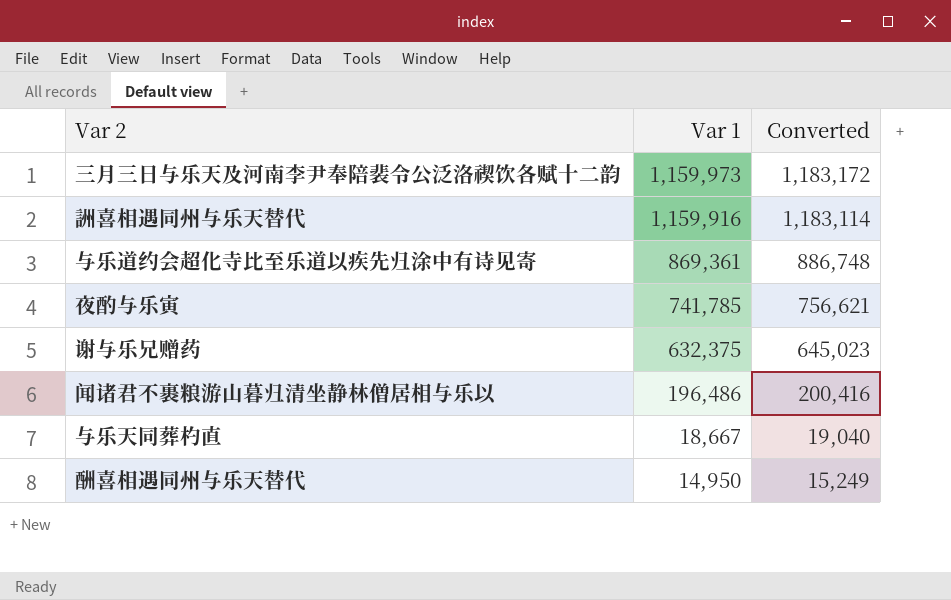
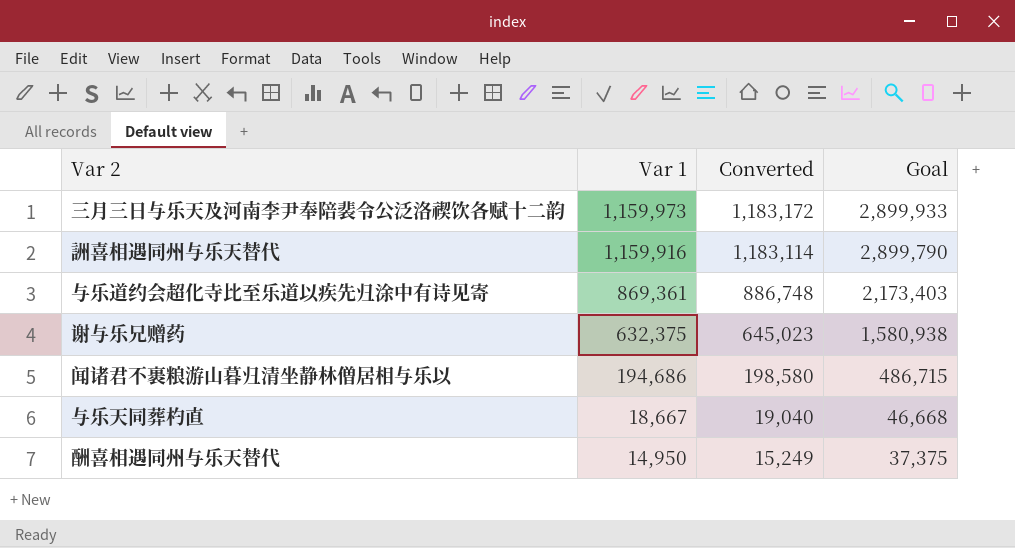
column Goal | formula: none -> [Var 1] * 2.5
row 夜酌与乐寅: 741,785 | 756,621 -> none
闻诸君不裹粮游山暮归清坐静林僧居相与乐以 | Var 1: 196,486 -> 194,686
闻诸君不裹粮游山暮归清坐静林僧居相与乐以 | Converted: 200,416 -> 198,580

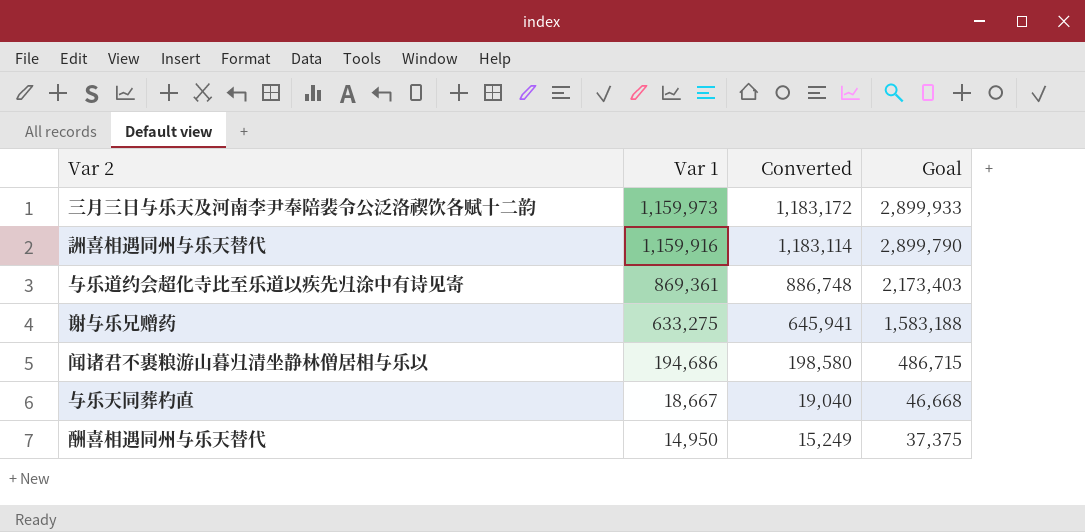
谢与乐兄赠药 | Var 1: 632,375 -> 633,275
谢与乐兄赠药 | Converted: 645,023 -> 645,941
谢与乐兄赠药 | Goal: 1,580,938 -> 1,583,188

